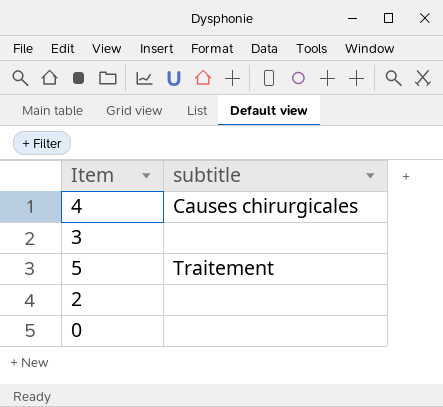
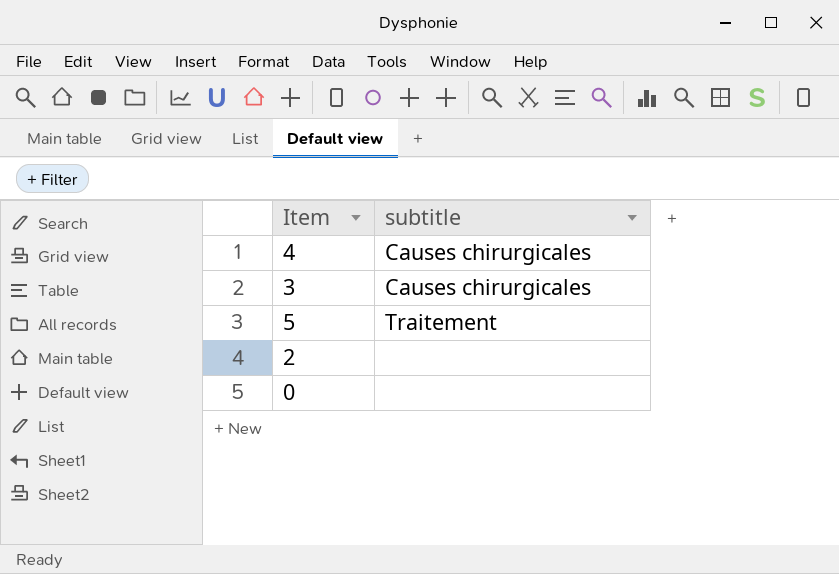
3 | subtitle: none -> Causes chirurgicales

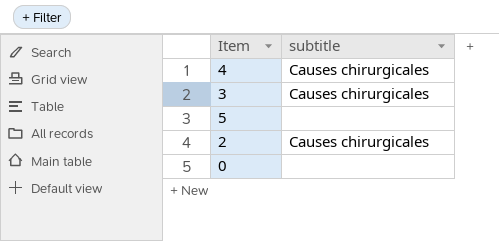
5 | subtitle: Traitement -> none
2 | subtitle: none -> Causes chirurgicales

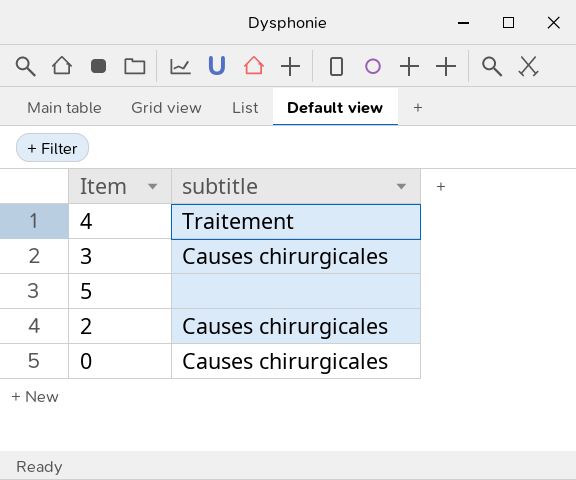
4 | subtitle: Causes chirurgicales -> Traitement
0 | subtitle: none -> Causes chirurgicales

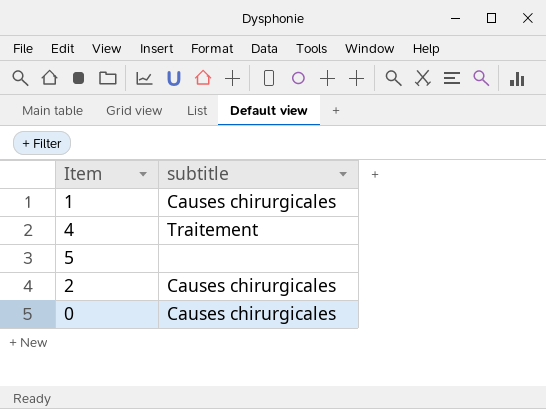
row 3: Causes chirurgicales -> none
row 1: none -> Causes chirurgicales

